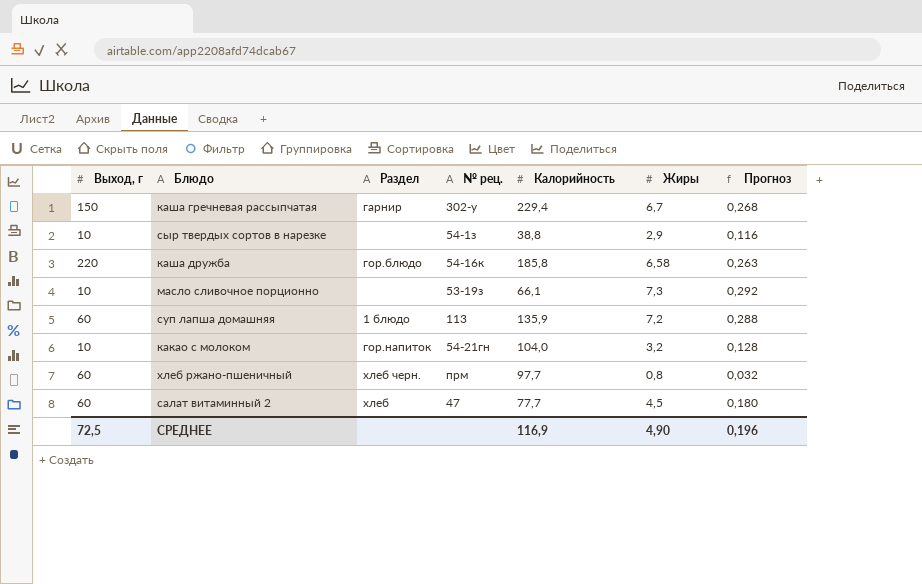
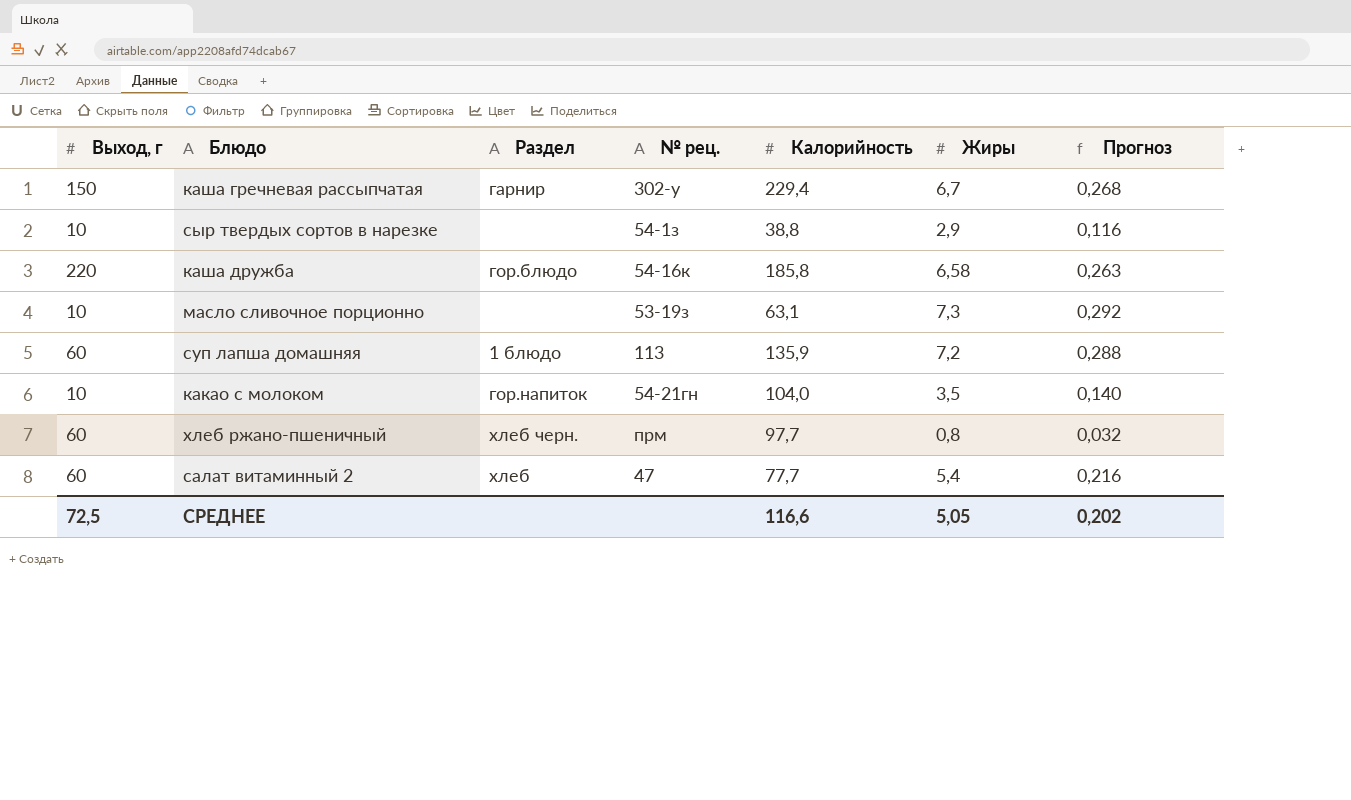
масло сливочное порционно | Калорийность: 66,1 -> 63,1
какао с молоком | Жиры: 3,2 -> 3,5
какао с молоком | Прогноз: 0,128 -> 0,140
салат витаминный 2 | Жиры: 4,5 -> 5,4
салат витаминный 2 | Прогноз: 0,180 -> 0,216
СРЕДНЕЕ | Калорийность: 116,9 -> 116,6
СРЕДНЕЕ | Жиры: 4,90 -> 5,05
СРЕДНЕЕ | Прогноз: 0,196 -> 0,202

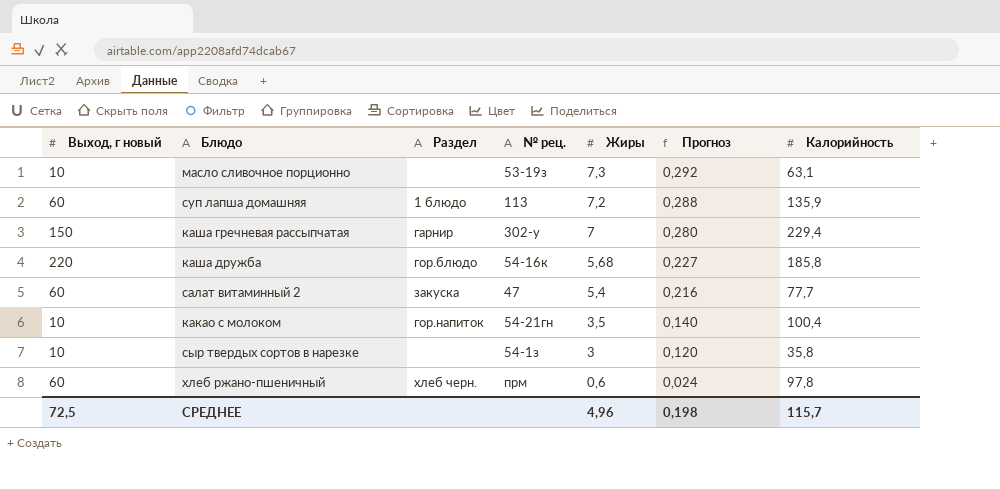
row order: none -> Жиры descending
column name: Выход, г -> Выход, г новый
column Калорийность | position: 5 -> 7
каша гречневая рассыпчатая | Жиры: 6,7 -> 7
каша гречневая рассыпчатая | Прогноз: 0,268 -> 0,280
каша дружба | Жиры: 6,58 -> 5,68
каша дружба | Прогноз: 0,263 -> 0,227
салат витаминный 2 | Раздел: хлеб -> закуска
какао с молоком | Калорийность: 104,0 -> 100,4
сыр твердых сортов в нарезке | Жиры: 2,9 -> 3
сыр твердых сортов в нарезке | Прогноз: 0,116 -> 0,120
сыр твердых сортов в нарезке | Калорийность: 38,8 -> 35,8
хлеб ржано-пшеничный | Жиры: 0,8 -> 0,6
хлеб ржано-пшеничный | Прогноз: 0,032 -> 0,024
хлеб ржано-пшеничный | Калорийность: 97,7 -> 97,8
СРЕДНЕЕ | Жиры: 5,05 -> 4,96
СРЕДНЕЕ | Прогноз: 0,202 -> 0,198
СРЕДНЕЕ | Калорийность: 116,6 -> 115,7

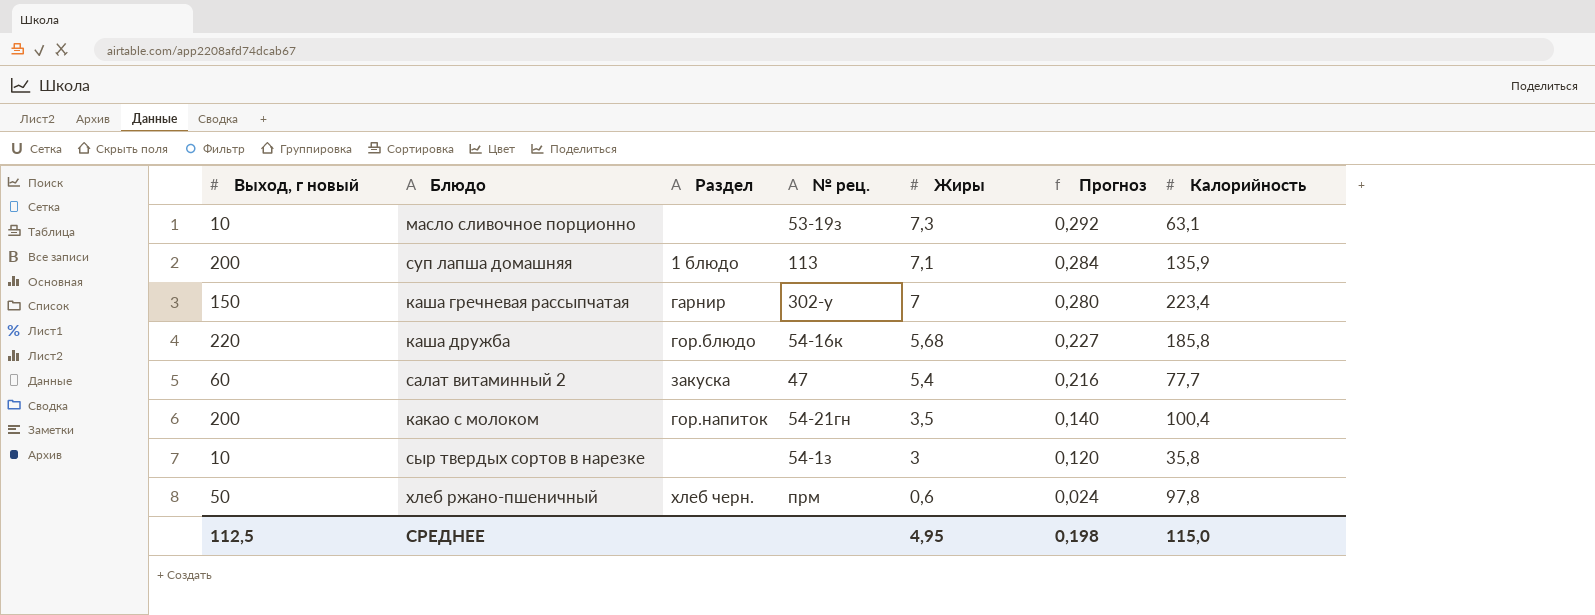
суп лапша домашняя | Выход, г новый: 60 -> 200
суп лапша домашняя | Жиры: 7,2 -> 7,1
суп лапша домашняя | Прогноз: 0,288 -> 0,284
каша гречневая рассыпчатая | Калорийность: 229,4 -> 223,4
какао с молоком | Выход, г новый: 10 -> 200
хлеб ржано-пшеничный | Выход, г новый: 60 -> 50
СРЕДНЕЕ | Выход, г новый: 72,5 -> 112,5
СРЕДНЕЕ | Жиры: 4,96 -> 4,95
СРЕДНЕЕ | Калорийность: 115,7 -> 115,0

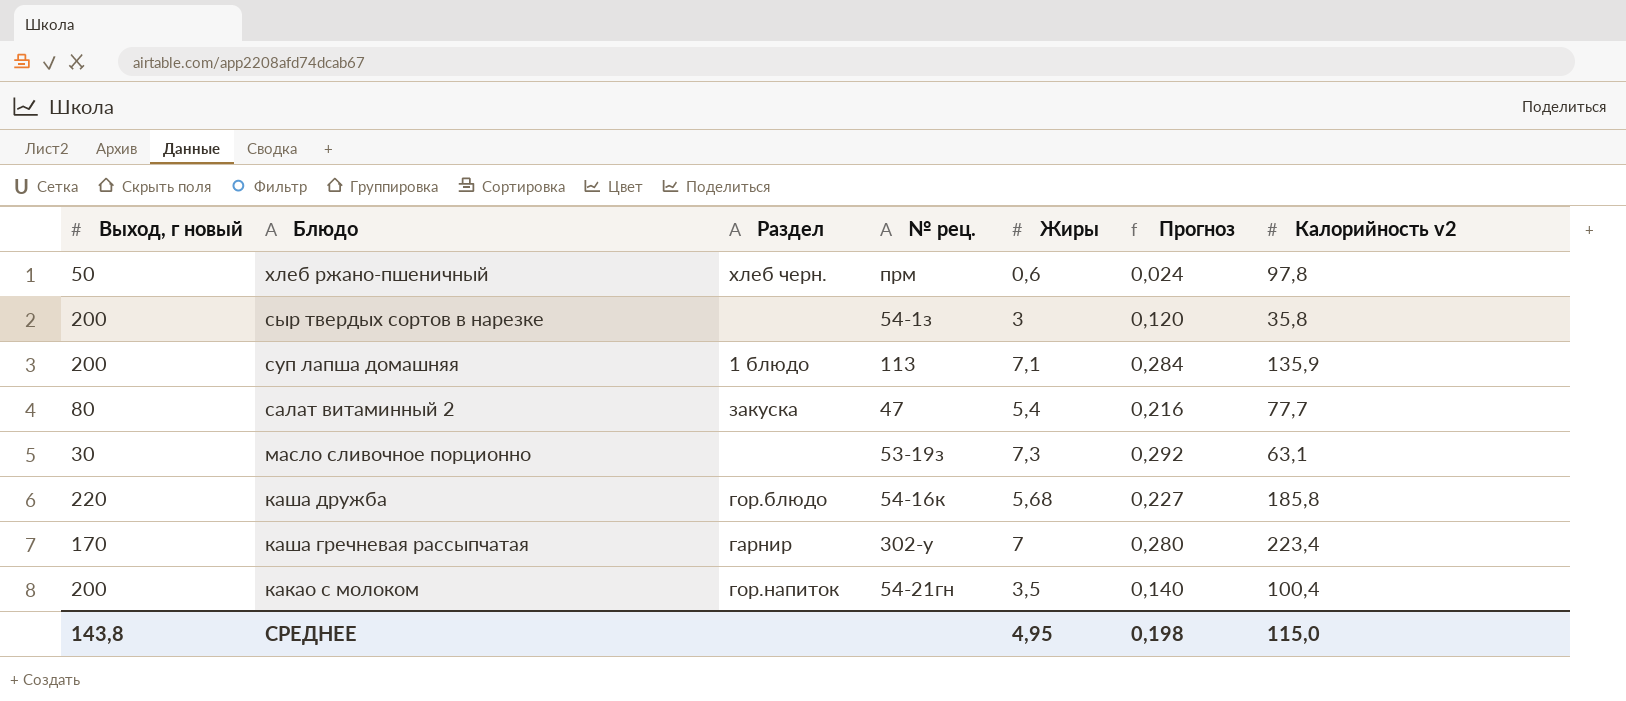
row order: Жиры descending -> Блюдо descending
column name: Калорийность -> Калорийность v2
сыр твердых сортов в нарезке | Выход, г новый: 10 -> 200
салат витаминный 2 | Выход, г новый: 60 -> 80
масло сливочное порционно | Выход, г новый: 10 -> 30
каша гречневая рассыпчатая | Выход, г новый: 150 -> 170
СРЕДНЕЕ | Выход, г новый: 112,5 -> 143,8

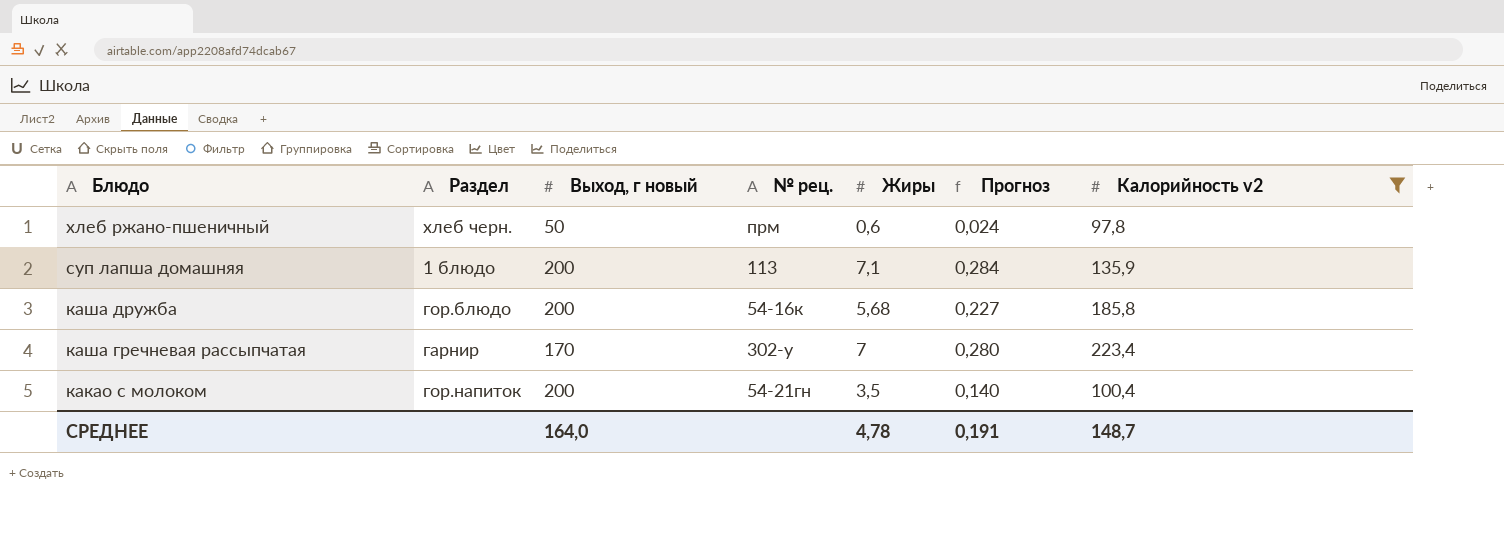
filter: none -> Калорийность v2 >= 97,8
column Выход, г новый | position: 1 -> 3
каша дружба | Выход, г новый: 220 -> 200
СРЕДНЕЕ | Выход, г новый: 143,8 -> 164,0
СРЕДНЕЕ | Жиры: 4,95 -> 4,78
СРЕДНЕЕ | Прогноз: 0,198 -> 0,191
СРЕДНЕЕ | Калорийность v2: 115,0 -> 148,7

